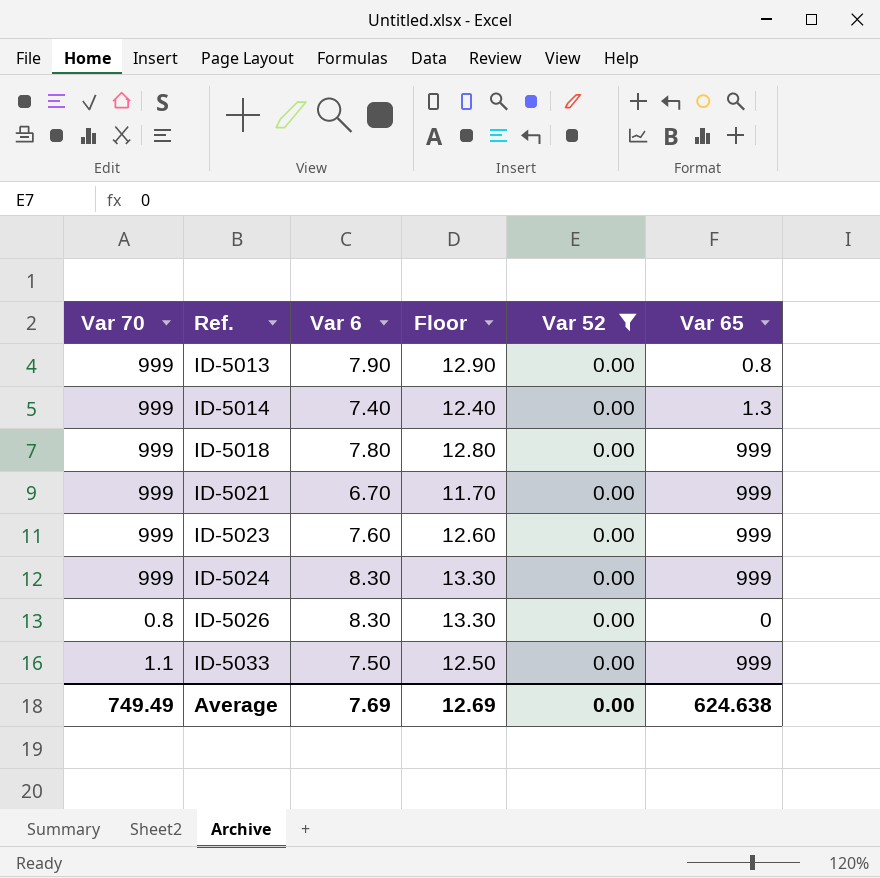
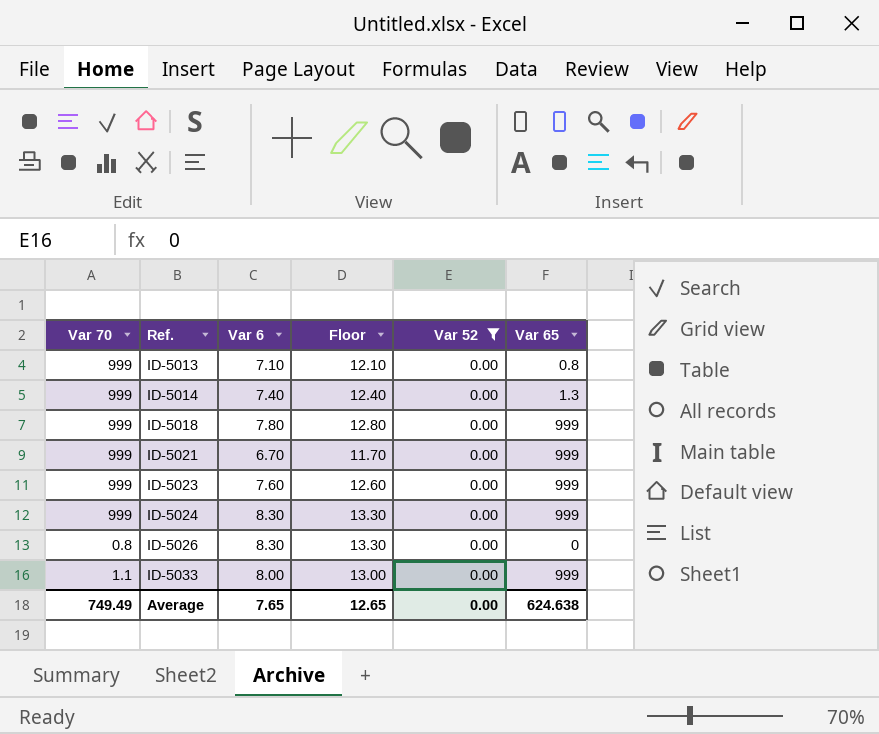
ID-5013 | Var 6: 7.90 -> 7.10
ID-5013 | Floor: 12.90 -> 12.10
ID-5033 | Var 6: 7.50 -> 8.00
ID-5033 | Floor: 12.50 -> 13.00
Average | Var 6: 7.69 -> 7.65
Average | Floor: 12.69 -> 12.65

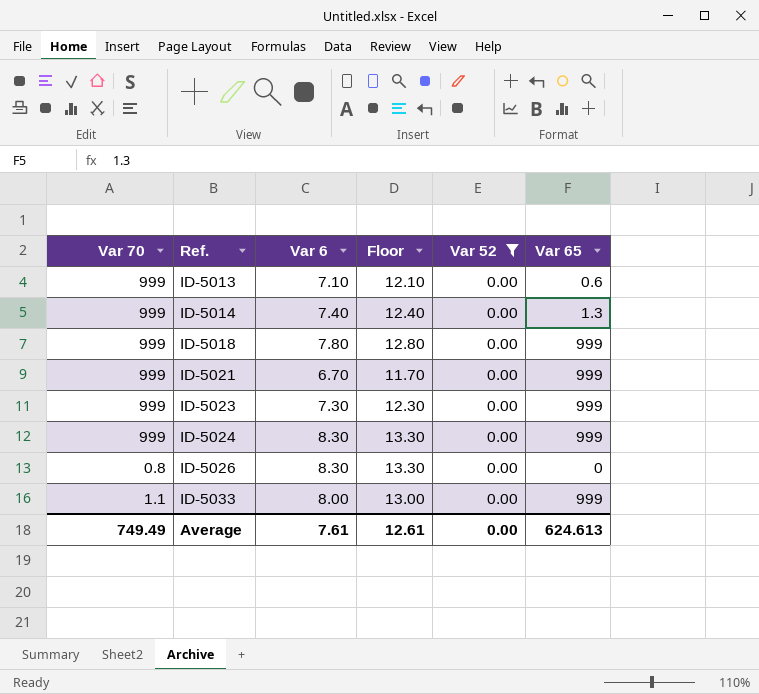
ID-5013 | Var 65: 0.8 -> 0.6
ID-5023 | Var 6: 7.60 -> 7.30
ID-5023 | Floor: 12.60 -> 12.30
Average | Var 6: 7.65 -> 7.61
Average | Floor: 12.65 -> 12.61
Average | Var 65: 624.638 -> 624.613

